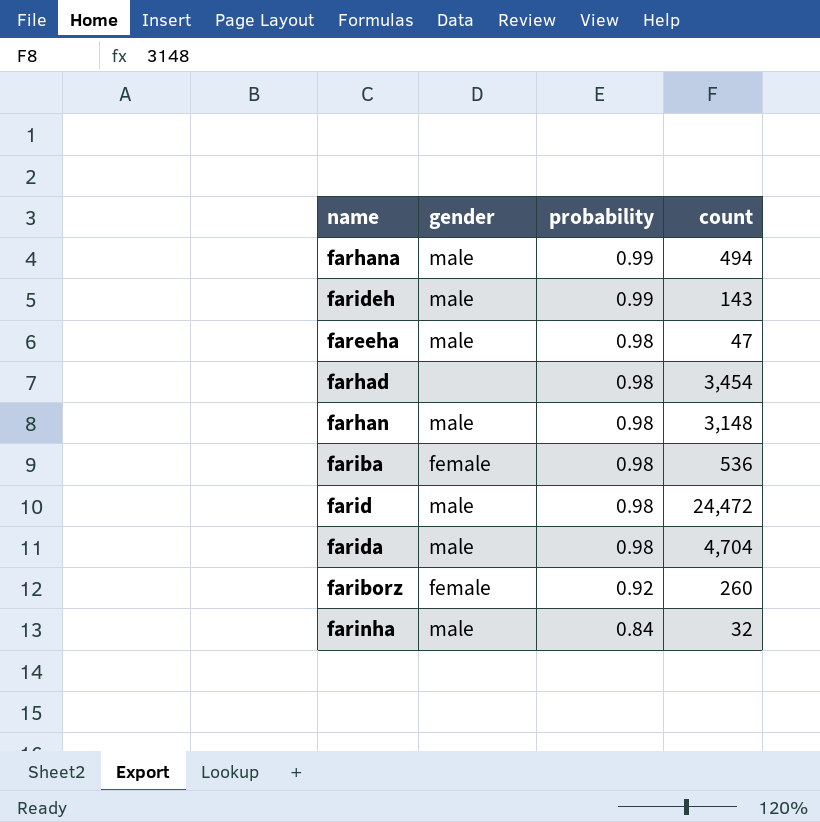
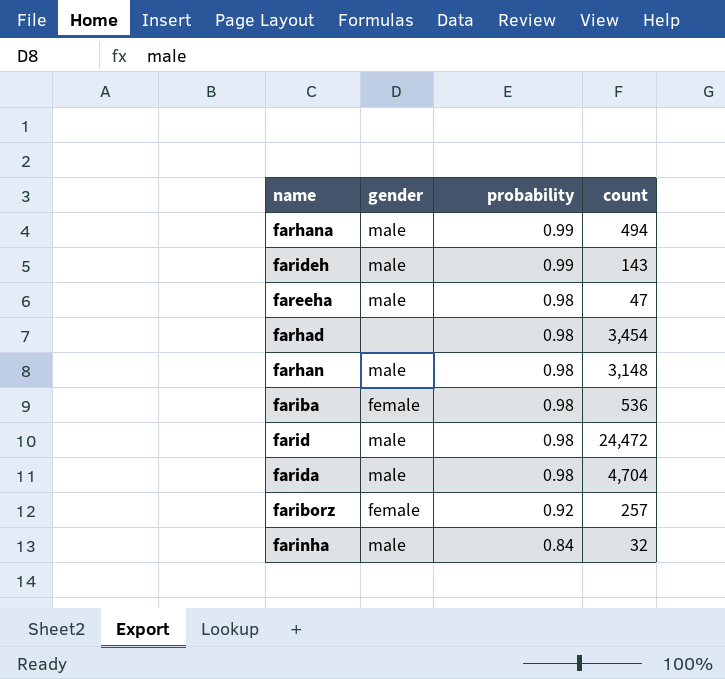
fariborz | count: 260 -> 257

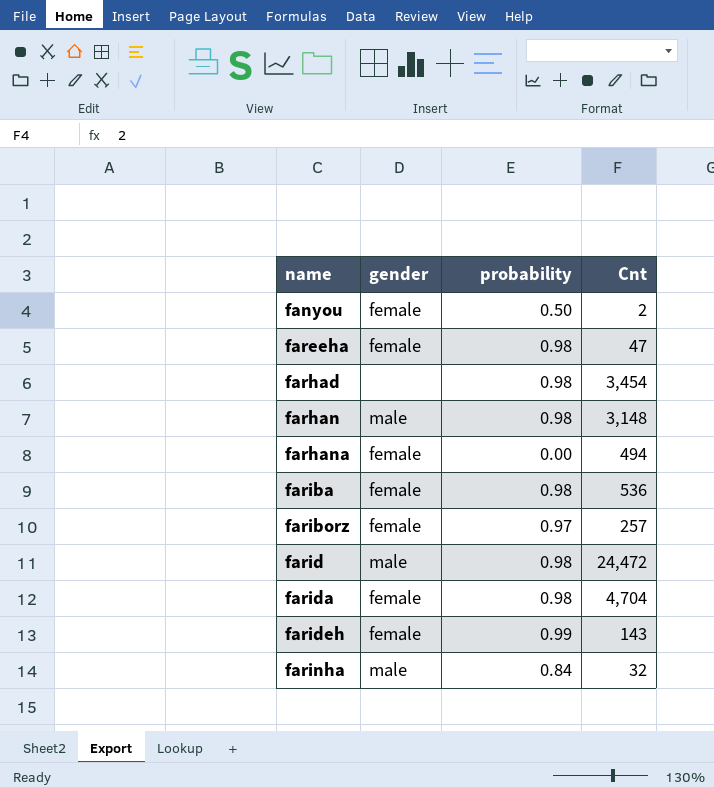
row order: probability descending -> name ascending
column name: count -> Cnt
row fanyou: none -> female | 0.50 | 2
fareeha | gender: male -> female
farhana | gender: male -> female
farhana | probability: 0.99 -> 0.00
fariborz | probability: 0.92 -> 0.97
farida | gender: male -> female
farideh | gender: male -> female

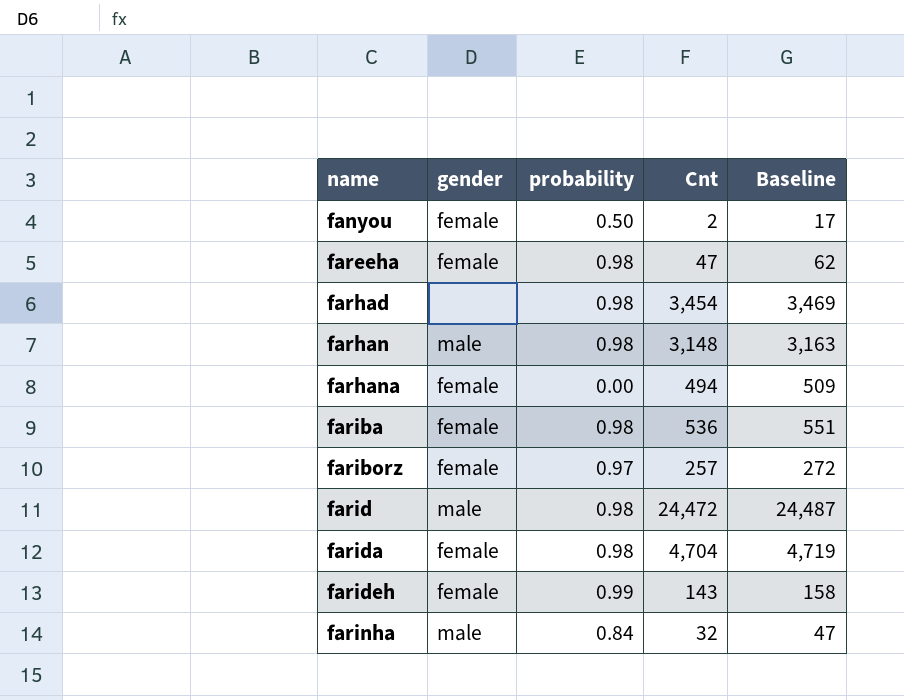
column Baseline | formula: none -> [Cnt] + 15

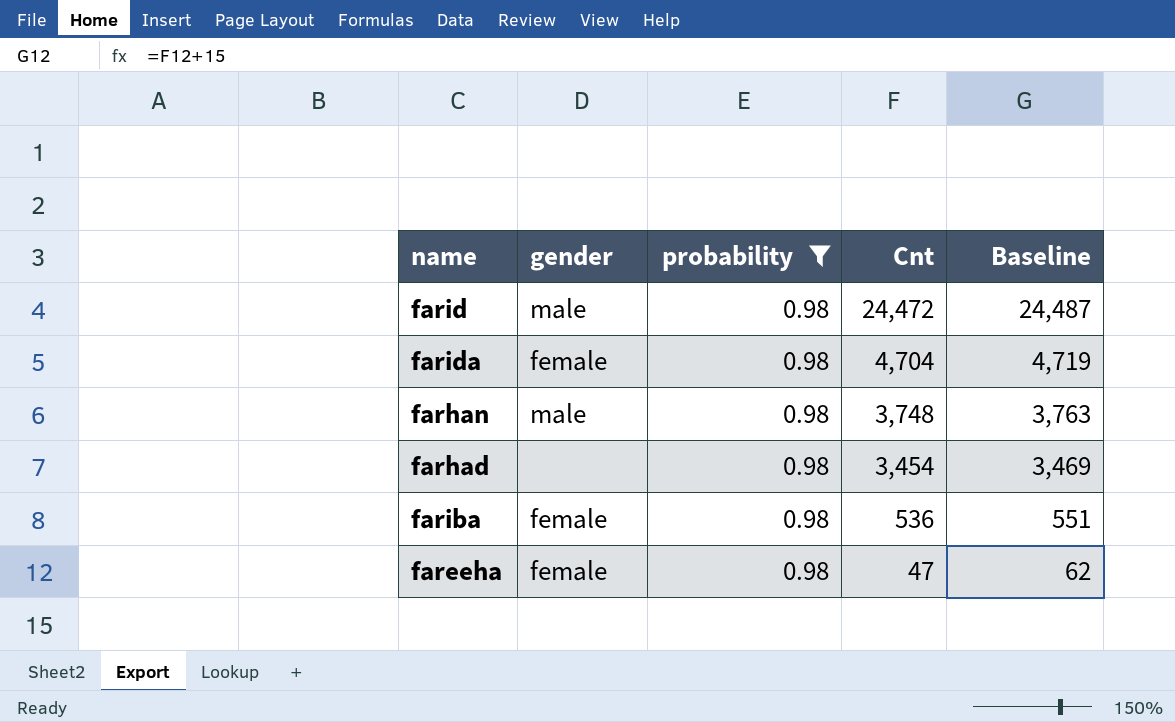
filter: none -> probability = 0.98
row order: name ascending -> Cnt descending
farhan | Cnt: 3,148 -> 3,748
farhan | Baseline: 3,163 -> 3,763

